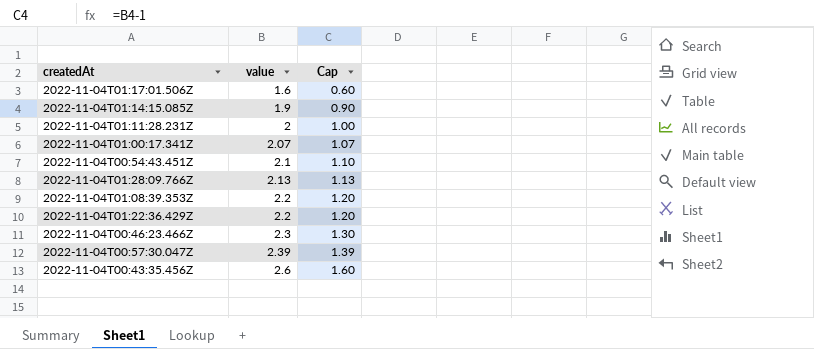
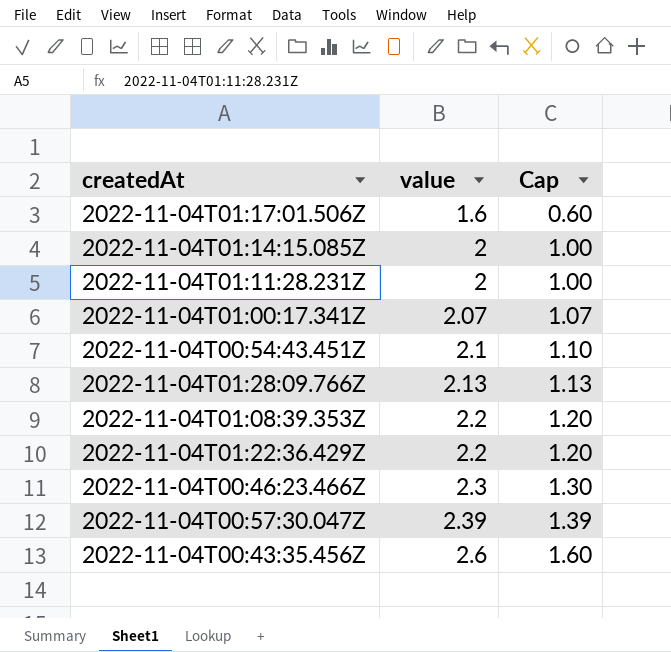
2022-11-04T01:14:15.085Z | value: 1.9 -> 2
2022-11-04T01:14:15.085Z | Cap: 0.90 -> 1.00

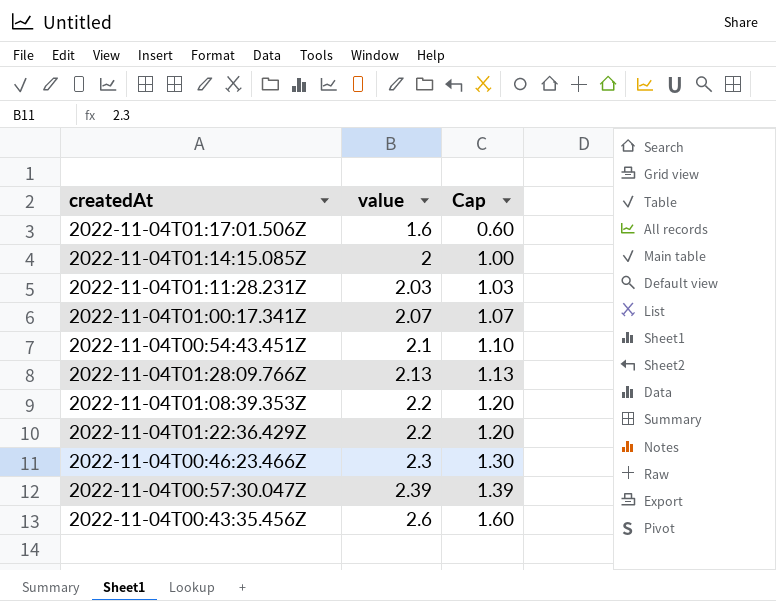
2022-11-04T01:11:28.231Z | value: 2 -> 2.03
2022-11-04T01:11:28.231Z | Cap: 1.00 -> 1.03

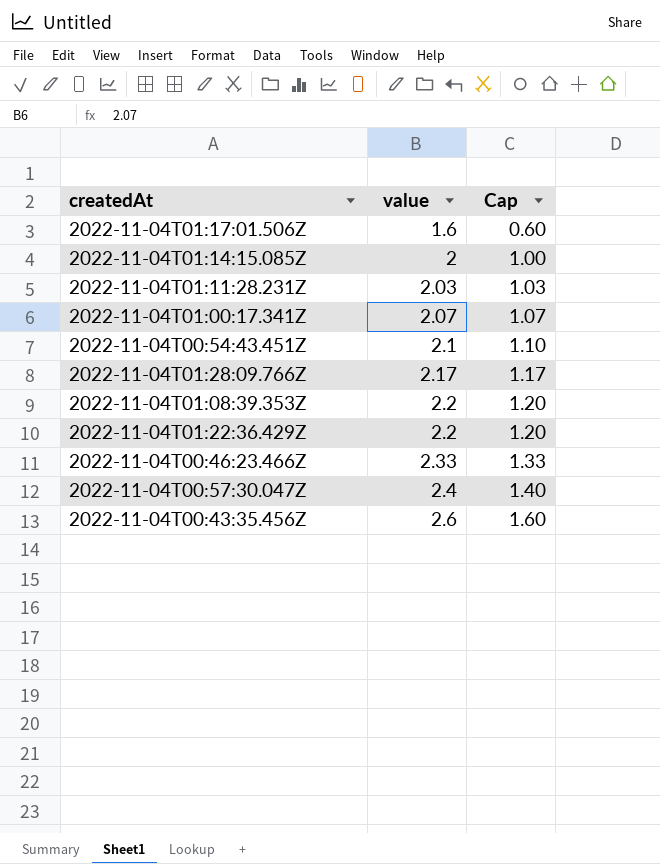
2022-11-04T01:28:09.766Z | value: 2.13 -> 2.17
2022-11-04T01:28:09.766Z | Cap: 1.13 -> 1.17
2022-11-04T00:46:23.466Z | value: 2.3 -> 2.33
2022-11-04T00:46:23.466Z | Cap: 1.30 -> 1.33
2022-11-04T00:57:30.047Z | value: 2.39 -> 2.4
2022-11-04T00:57:30.047Z | Cap: 1.39 -> 1.40

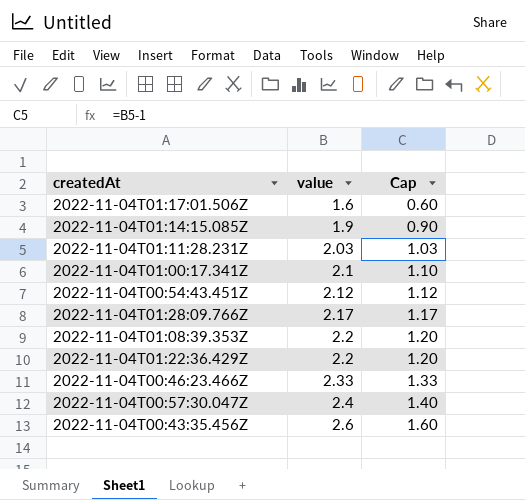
2022-11-04T01:14:15.085Z | value: 2 -> 1.9
2022-11-04T01:14:15.085Z | Cap: 1.00 -> 0.90
2022-11-04T01:00:17.341Z | value: 2.07 -> 2.1
2022-11-04T01:00:17.341Z | Cap: 1.07 -> 1.10
2022-11-04T00:54:43.451Z | value: 2.1 -> 2.12
2022-11-04T00:54:43.451Z | Cap: 1.10 -> 1.12

